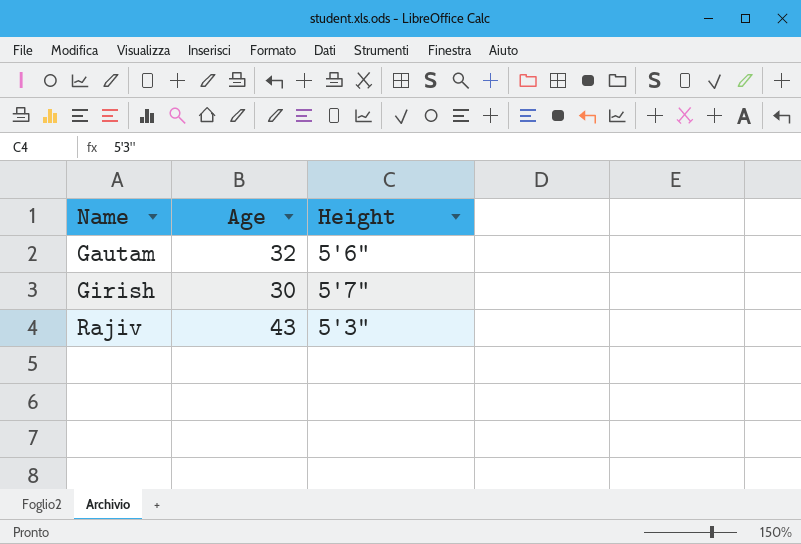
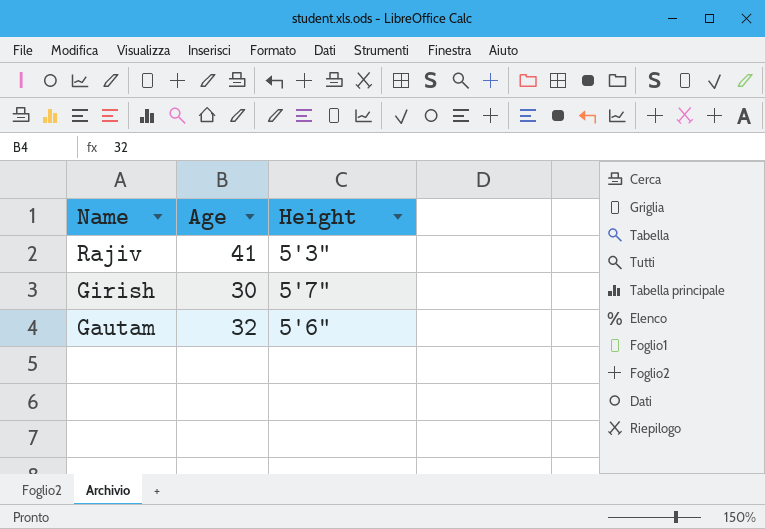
row order: Name ascending -> Name descending
Rajiv | Age: 43 -> 41

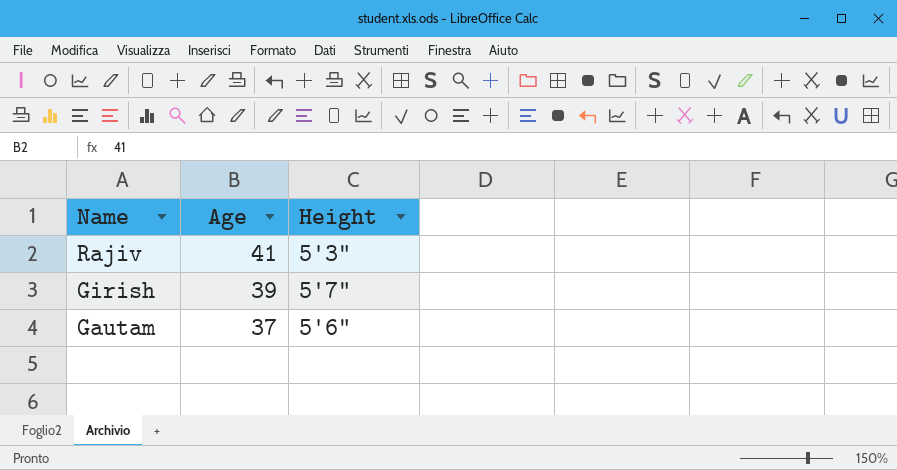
Girish | Age: 30 -> 39
Gautam | Age: 32 -> 37

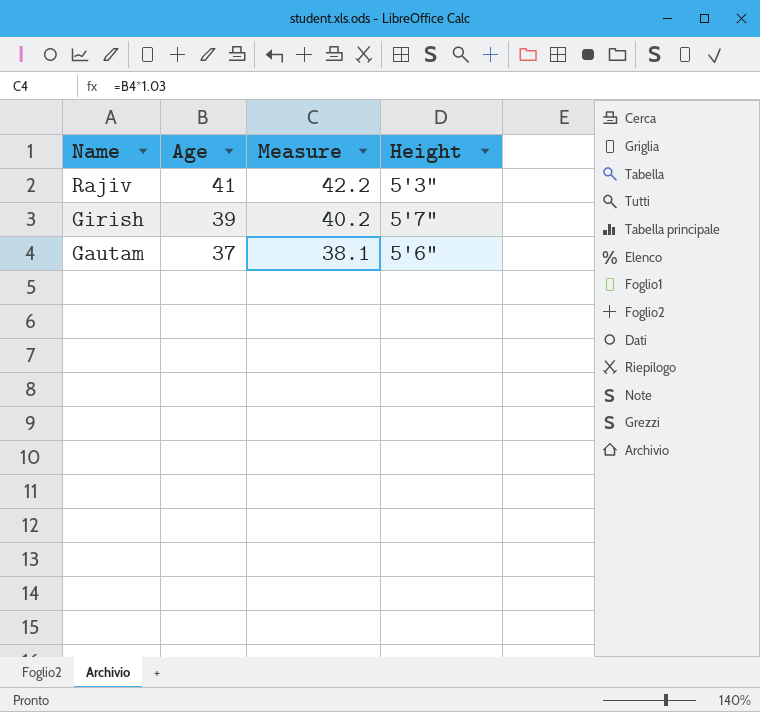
column Measure | formula: none -> [Age] * 1.03

